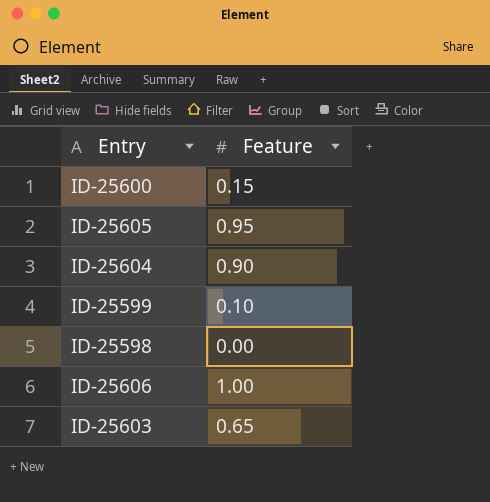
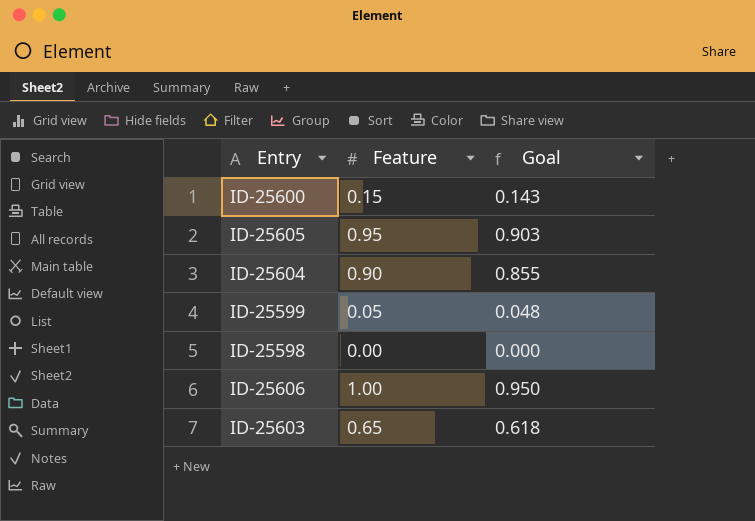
column Goal | formula: none -> [Feature] * 0.95
ID-25599 | Feature: 0.10 -> 0.05

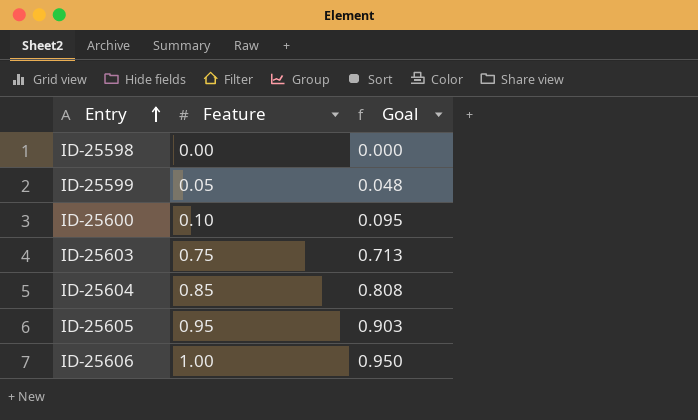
row order: none -> Entry ascending
ID-25600 | Feature: 0.15 -> 0.10
ID-25600 | Goal: 0.143 -> 0.095
ID-25603 | Feature: 0.65 -> 0.75
ID-25603 | Goal: 0.618 -> 0.713
ID-25604 | Feature: 0.90 -> 0.85
ID-25604 | Goal: 0.855 -> 0.808

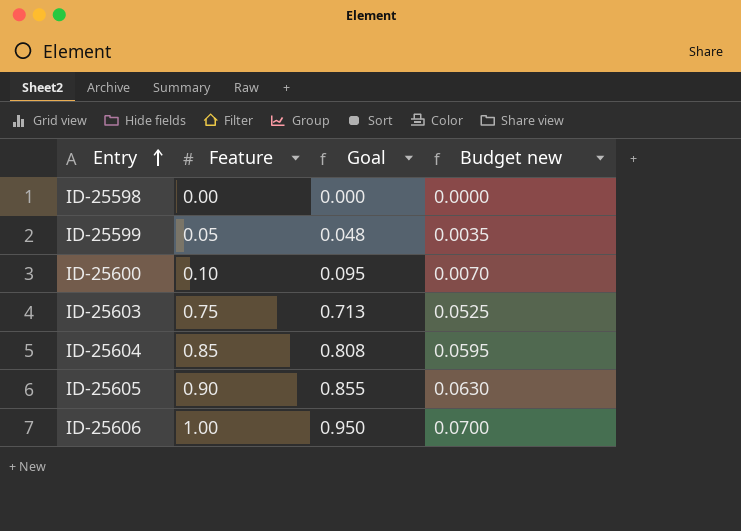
column Budget new | formula: none -> [Feature] * 0.07
ID-25605 | Feature: 0.95 -> 0.90
ID-25605 | Goal: 0.903 -> 0.855

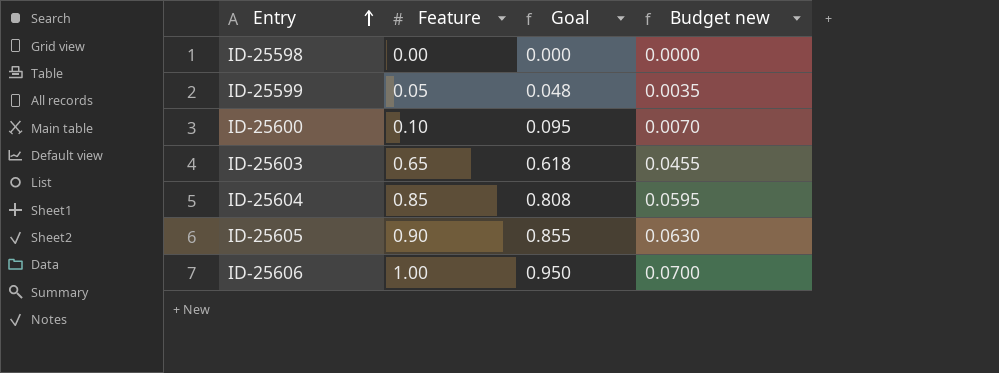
ID-25603 | Feature: 0.75 -> 0.65
ID-25603 | Goal: 0.713 -> 0.618
ID-25603 | Budget new: 0.0525 -> 0.0455

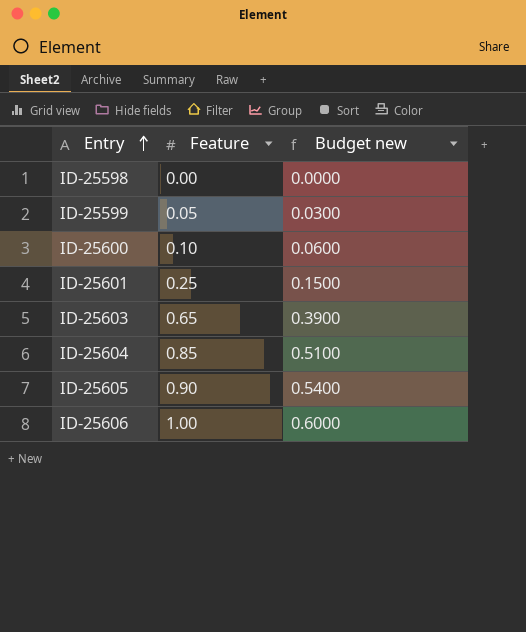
column Goal | formula: [Feature] * 0.95 -> none
column Budget new | formula: [Feature] * 0.07 -> [Feature] * 0.6
row ID-25601: none -> 0.25 | 0.1500

